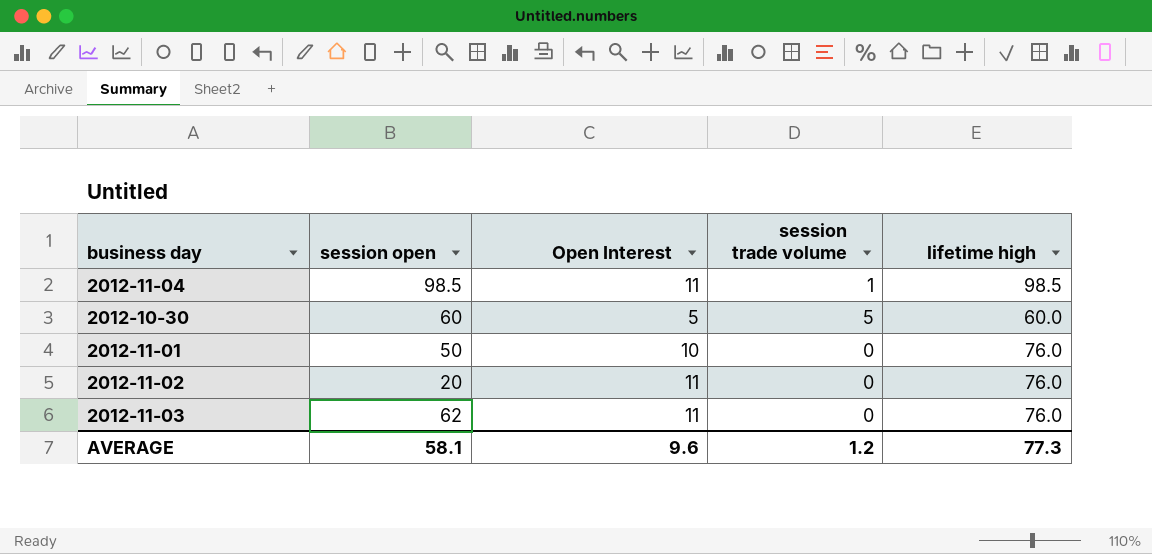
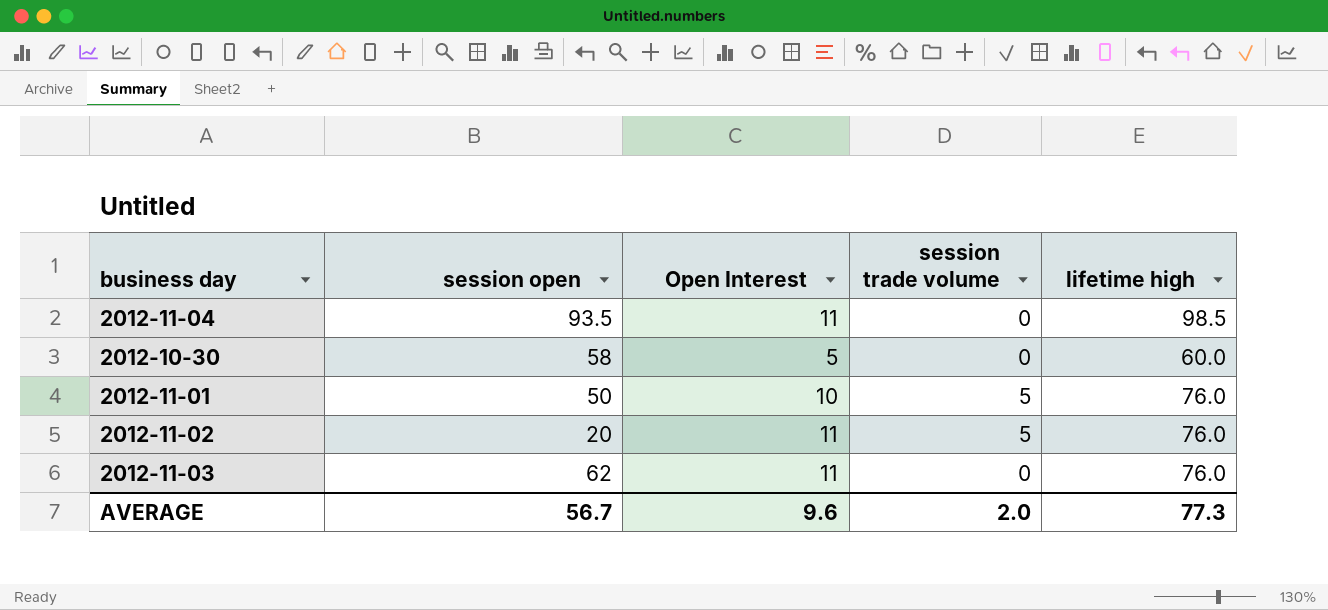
2012-11-04 | session open: 98.5 -> 93.5
2012-11-04 | session trade volume: 1 -> 0
2012-10-30 | session open: 60 -> 58
2012-10-30 | session trade volume: 5 -> 0
2012-11-01 | session trade volume: 0 -> 5
2012-11-02 | session trade volume: 0 -> 5
AVERAGE | session open: 58.1 -> 56.7
AVERAGE | session trade volume: 1.2 -> 2.0

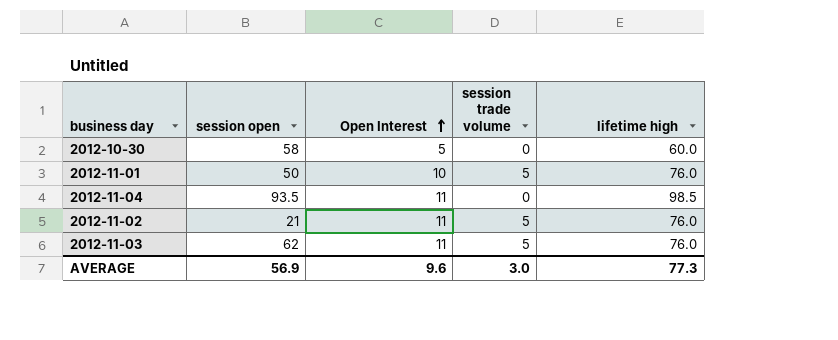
row order: none -> Open Interest ascending
2012-11-02 | session open: 20 -> 21
2012-11-03 | session trade volume: 0 -> 5
AVERAGE | session open: 56.7 -> 56.9
AVERAGE | session trade volume: 2.0 -> 3.0

